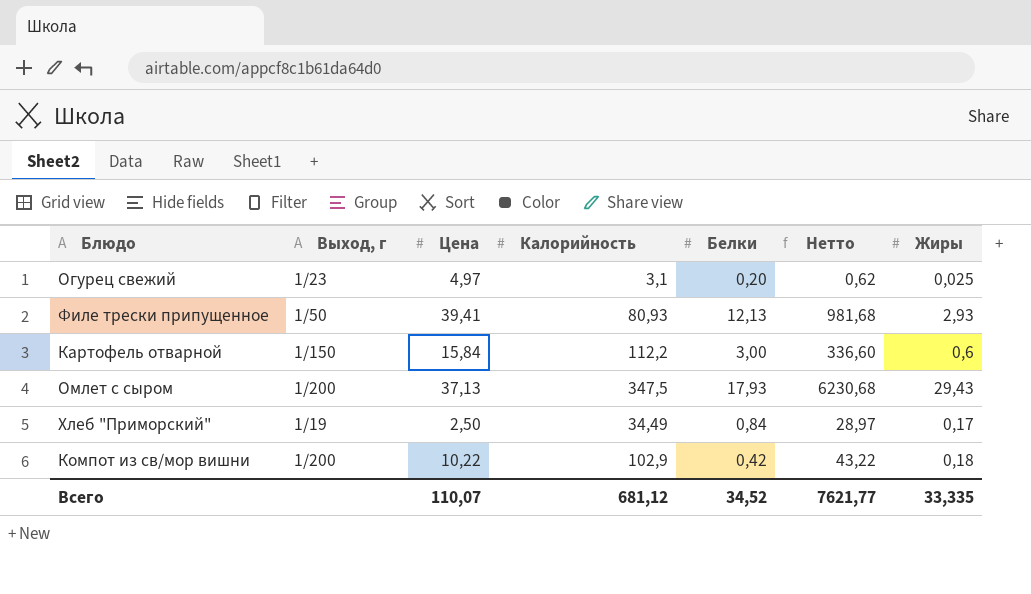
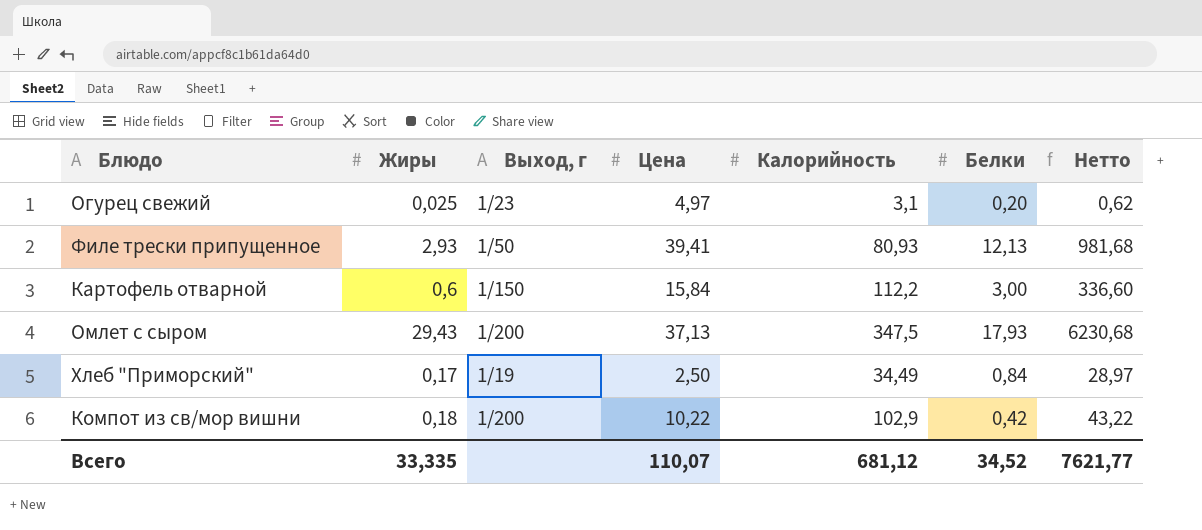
column Жиры | position: 7 -> 2

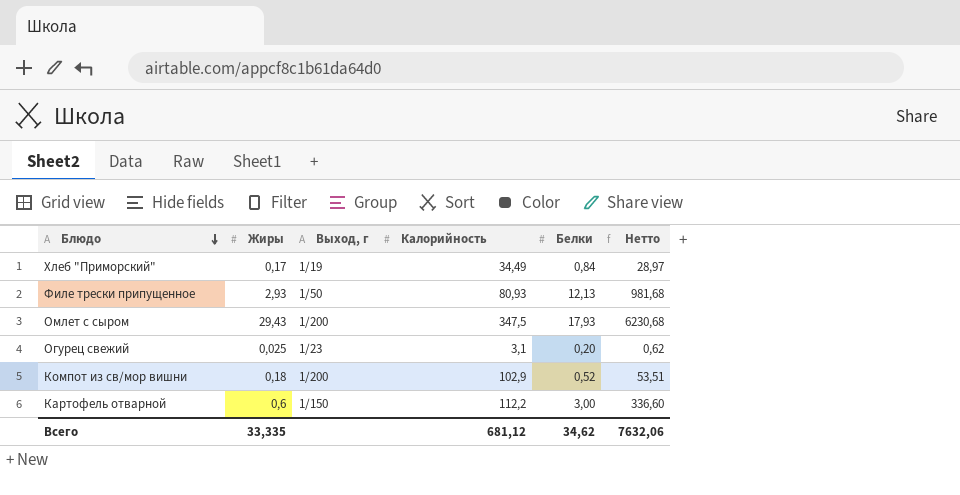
row order: none -> Блюдо descending
column Цена | position: 4 -> none
Компот из св/мор вишни | Белки: 0,42 -> 0,52
Компот из св/мор вишни | Нетто: 43,22 -> 53,51
Всего | Белки: 34,52 -> 34,62
Всего | Нетто: 7621,77 -> 7632,06

